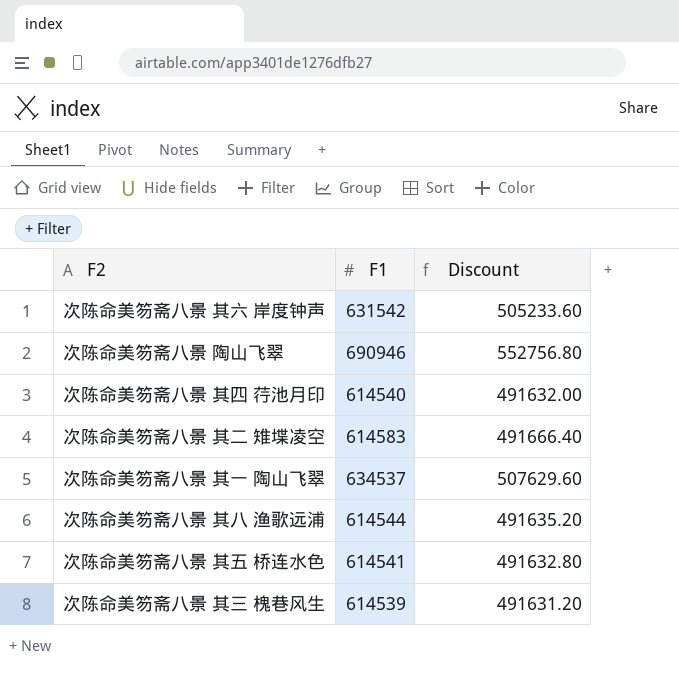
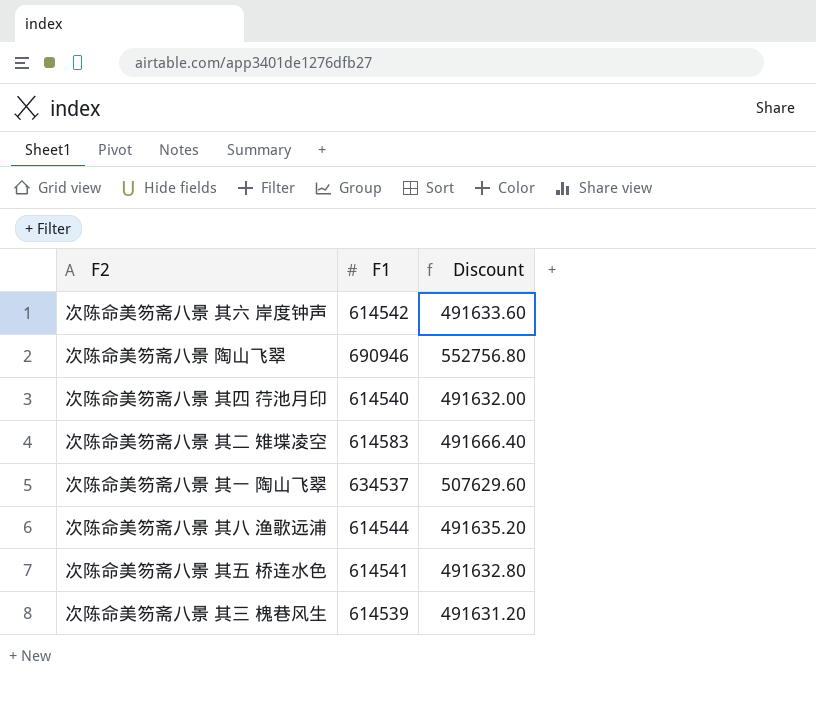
次陈命美笏斋八景 其六 岸度钟声 | F1: 631542 -> 614542
次陈命美笏斋八景 其六 岸度钟声 | Discount: 505233.60 -> 491633.60

